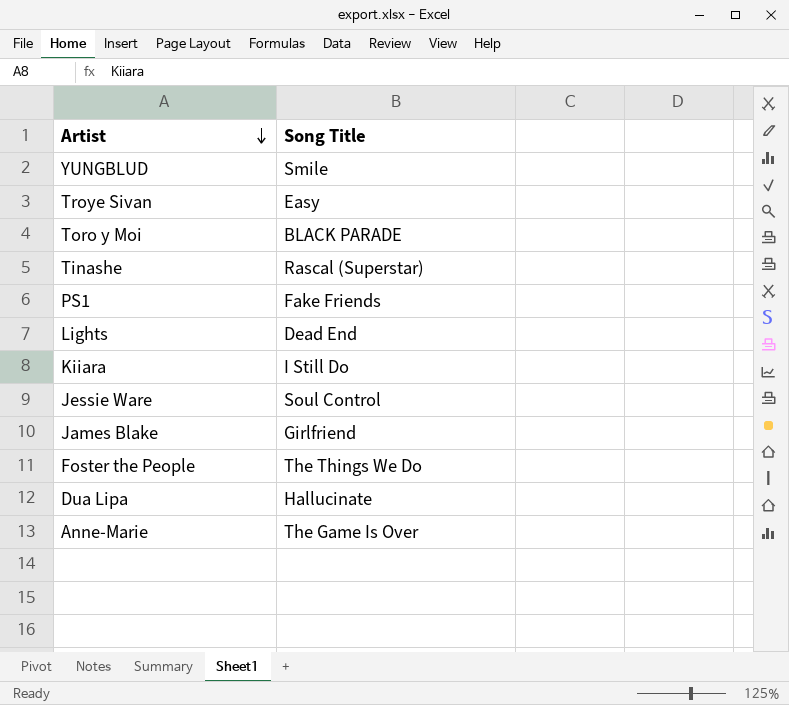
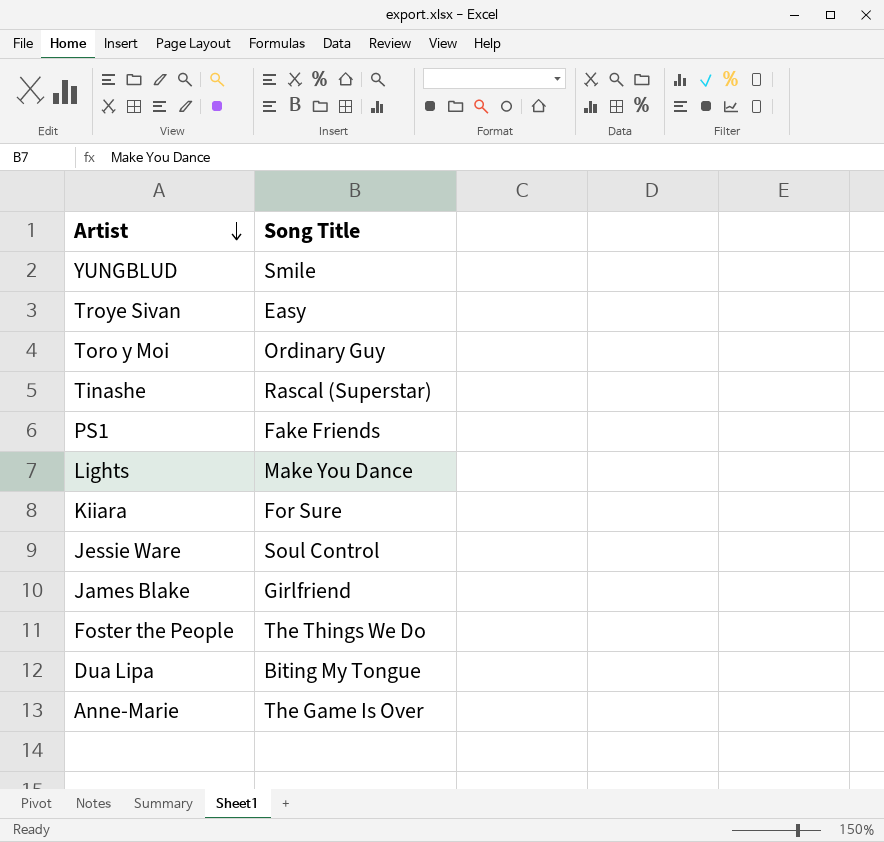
Toro y Moi | Song Title: BLACK PARADE -> Ordinary Guy
Lights | Song Title: Dead End -> Make You Dance
Kiiara | Song Title: I Still Do -> For Sure
Dua Lipa | Song Title: Hallucinate -> Biting My Tongue

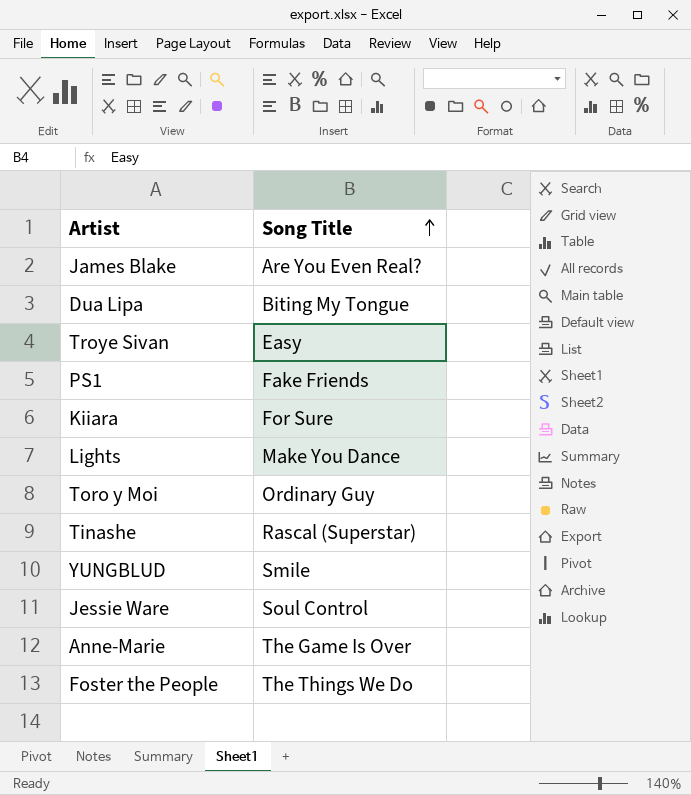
row order: Artist descending -> Song Title ascending
James Blake | Song Title: Girlfriend -> Are You Even Real?

